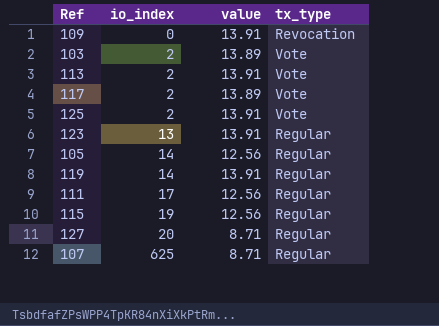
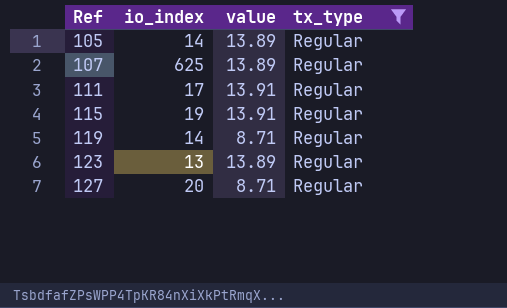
filter: none -> tx_type = Regular
row order: io_index ascending -> Ref ascending
105 | value: 12.56 -> 13.89
107 | value: 8.71 -> 13.89
111 | value: 12.56 -> 13.91
115 | value: 12.56 -> 13.91
119 | value: 13.91 -> 8.71
123 | value: 13.91 -> 13.89

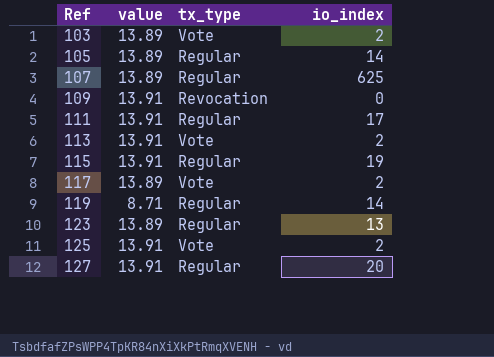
filter: tx_type = Regular -> none
column io_index | position: 2 -> 4
127 | value: 8.71 -> 13.91

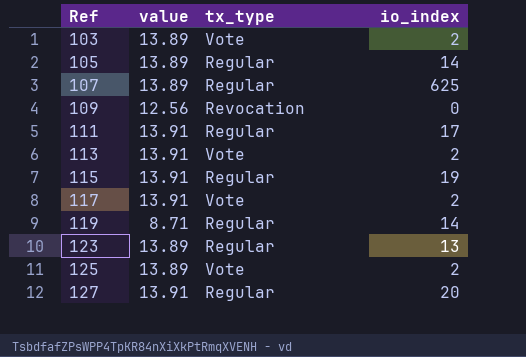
109 | value: 13.91 -> 12.56
117 | value: 13.89 -> 13.91
125 | value: 13.91 -> 13.89

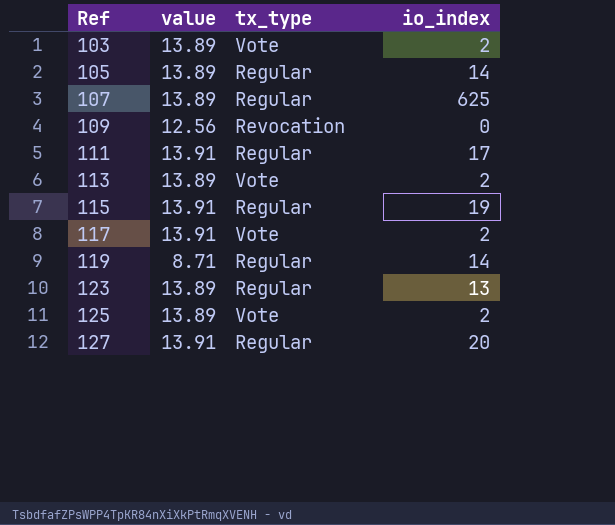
113 | value: 13.91 -> 13.89

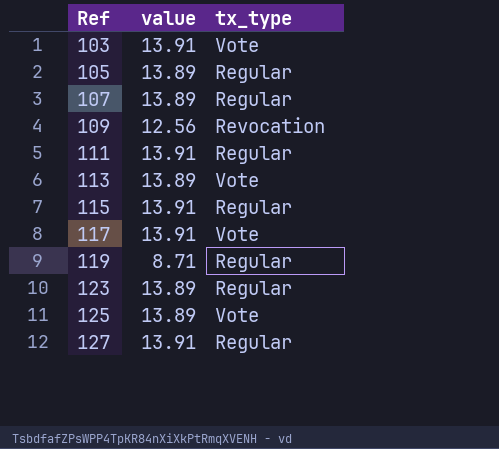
column io_index | position: 4 -> none
103 | value: 13.89 -> 13.91

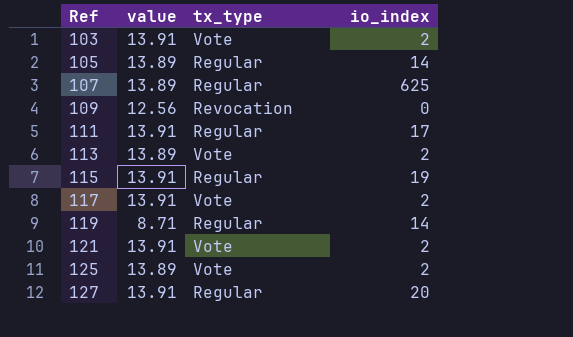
column io_index | position: none -> 4
row 123: 13.89 | Regular -> none
row 121: none -> 13.91 | Vote | 2

